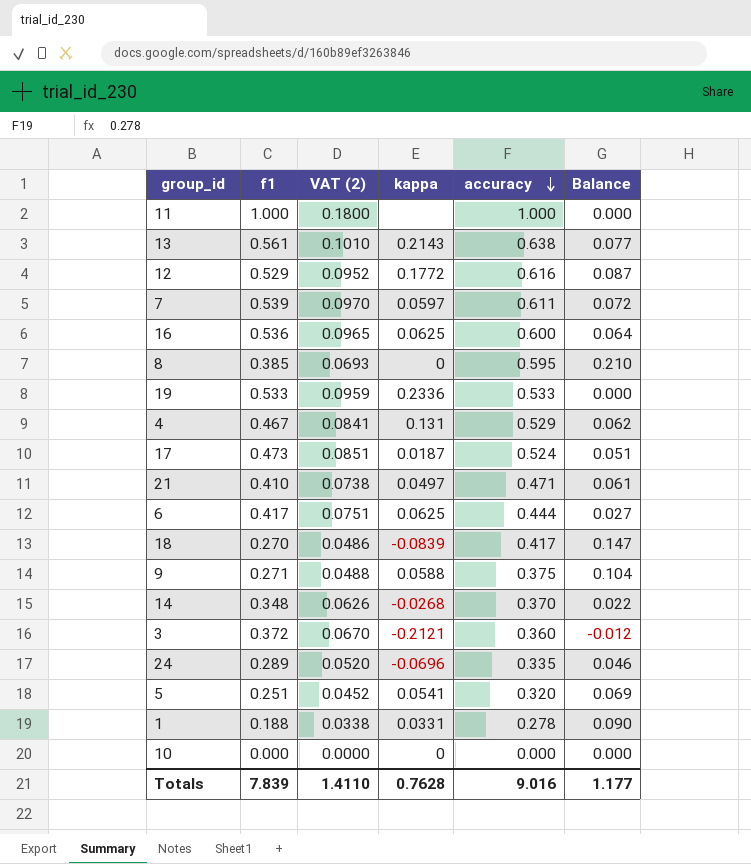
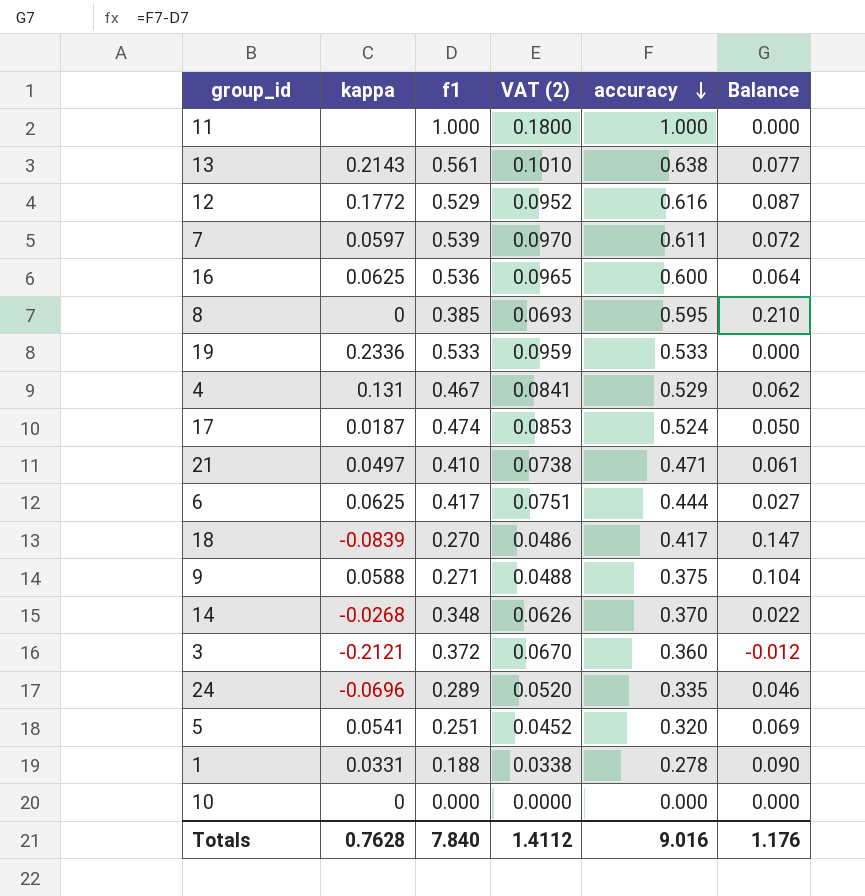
column kappa | position: 4 -> 2
17 | f1: 0.473 -> 0.474
17 | VAT (2): 0.0851 -> 0.0853
17 | Balance: 0.051 -> 0.050
Totals | f1: 7.839 -> 7.840
Totals | VAT (2): 1.4110 -> 1.4112
Totals | Balance: 1.177 -> 1.176

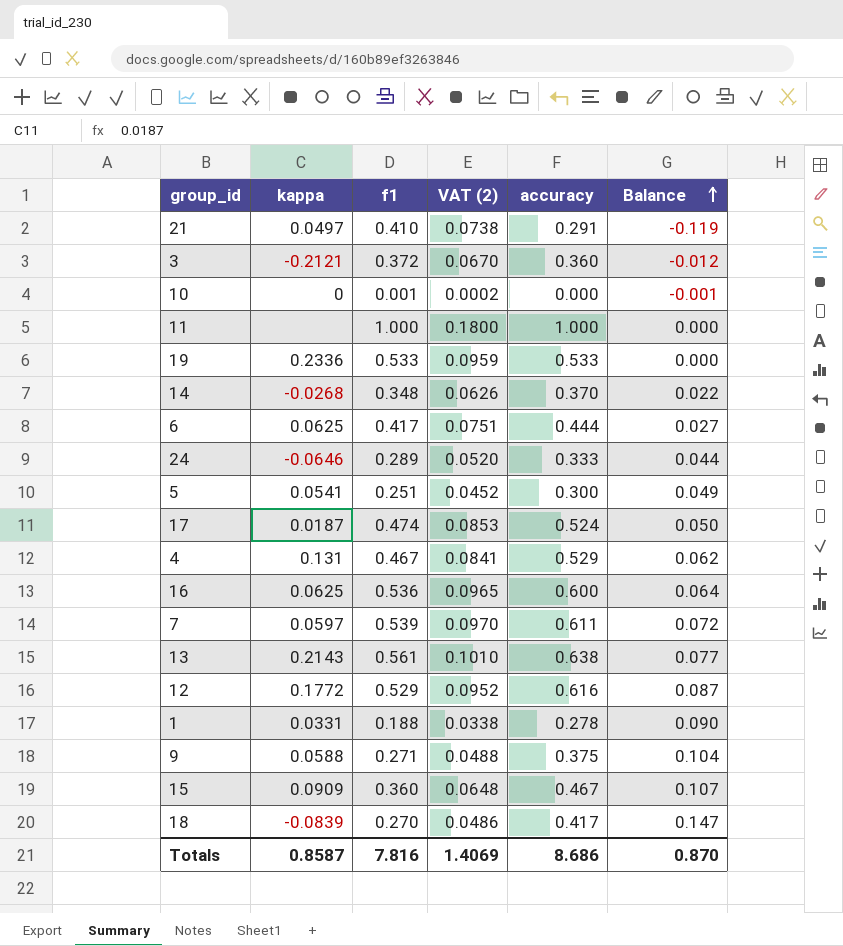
row order: accuracy descending -> Balance ascending
row 8: 0 | 0.385 | 0.0693 | 0.595 | 0.210 -> none
21 | accuracy: 0.471 -> 0.291
21 | Balance: 0.061 -> -0.119
10 | f1: 0.000 -> 0.001
10 | VAT (2): 0.0000 -> 0.0002
10 | Balance: 0.000 -> -0.001
24 | kappa: -0.0696 -> -0.0646
24 | accuracy: 0.335 -> 0.333
24 | Balance: 0.046 -> 0.044
5 | accuracy: 0.320 -> 0.300
5 | Balance: 0.069 -> 0.049
row 15: none -> 0.0909 | 0.360 | 0.0648 | 0.467 | 0.107
Totals | kappa: 0.7628 -> 0.8587
Totals | f1: 7.840 -> 7.816
Totals | VAT (2): 1.4112 -> 1.4069
Totals | accuracy: 9.016 -> 8.686
Totals | Balance: 1.176 -> 0.870

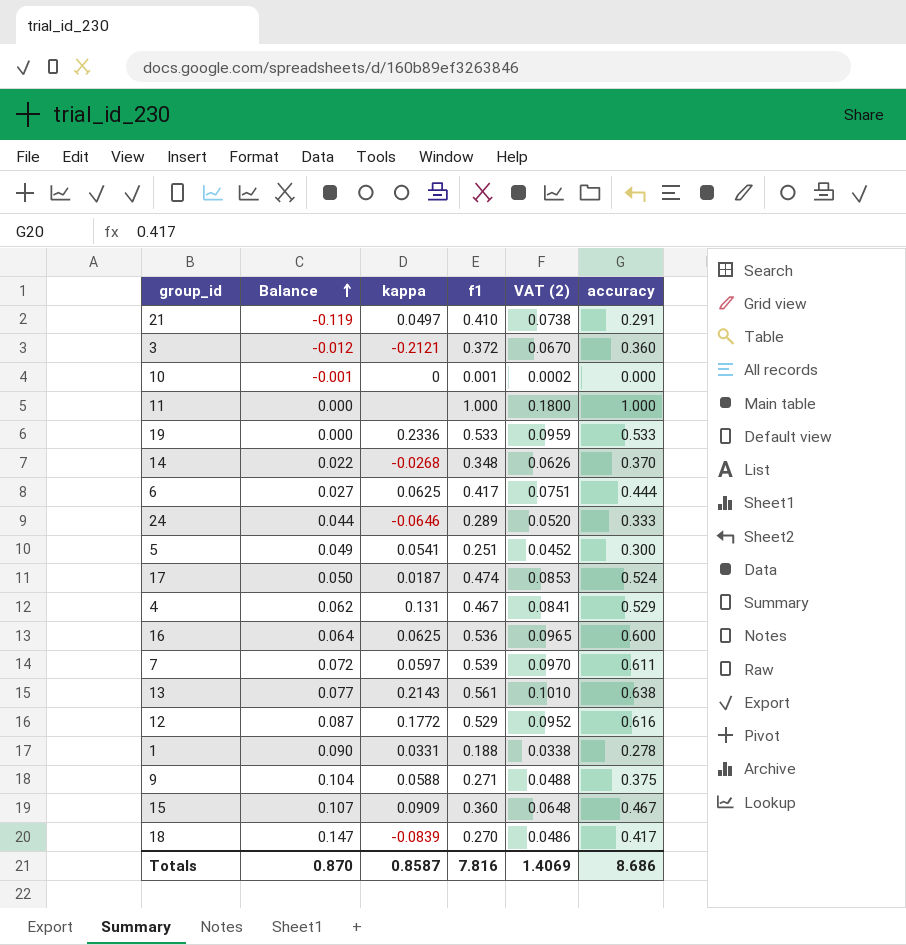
column Balance | position: 6 -> 2

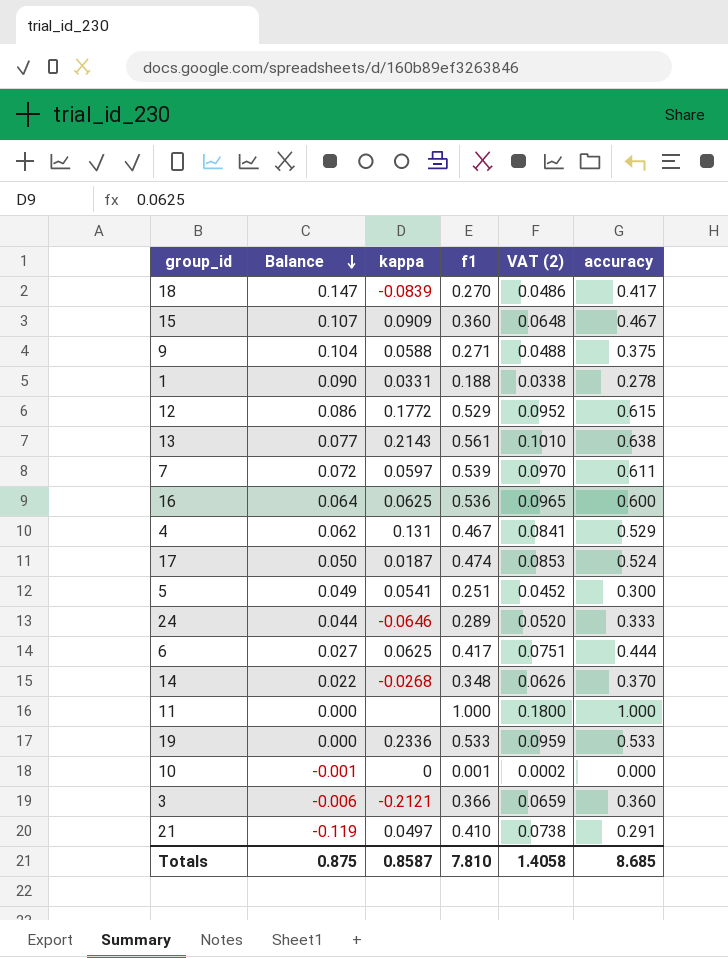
row order: Balance ascending -> Balance descending
12 | Balance: 0.087 -> 0.086
12 | accuracy: 0.616 -> 0.615
3 | Balance: -0.012 -> -0.006
3 | f1: 0.372 -> 0.366
3 | VAT (2): 0.0670 -> 0.0659
Totals | Balance: 0.870 -> 0.875
Totals | f1: 7.816 -> 7.810
Totals | VAT (2): 1.4069 -> 1.4058
Totals | accuracy: 8.686 -> 8.685

